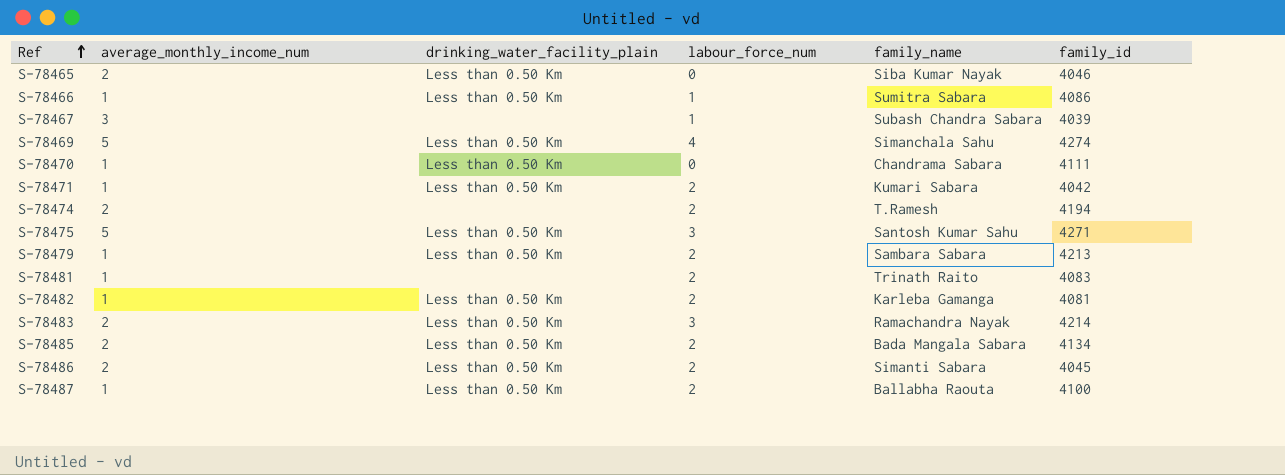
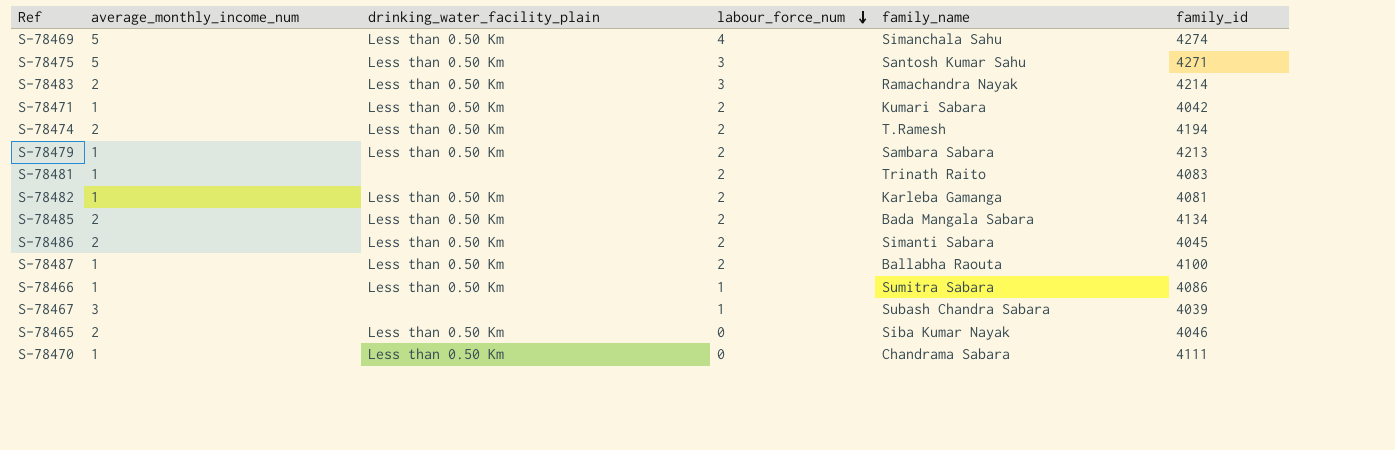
row order: Ref ascending -> labour_force_num descending
S-78474 | drinking_water_facility_plain: none -> Less than 0.50 Km

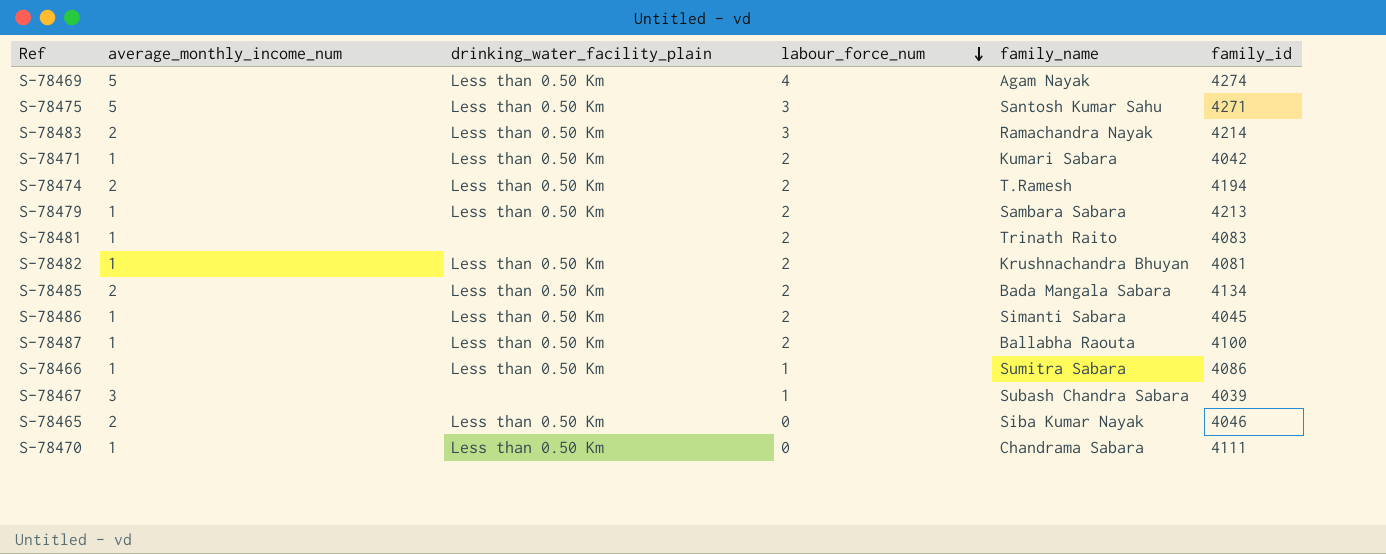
S-78469 | family_name: Simanchala Sahu -> Agam Nayak
S-78482 | family_name: Karleba Gamanga -> Krushnachandra Bhuyan
S-78486 | average_monthly_income_num: 2 -> 1

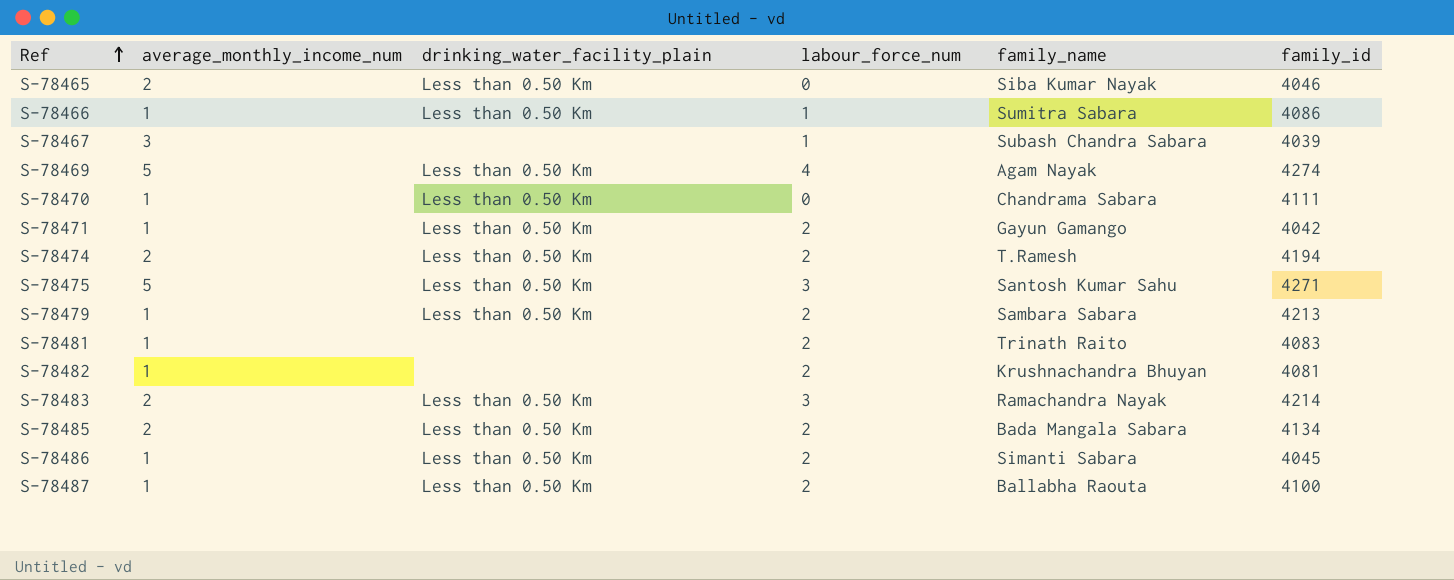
row order: labour_force_num descending -> Ref ascending
S-78471 | family_name: Kumari Sabara -> Gayun Gamango
S-78482 | drinking_water_facility_plain: Less than 0.50 Km -> none

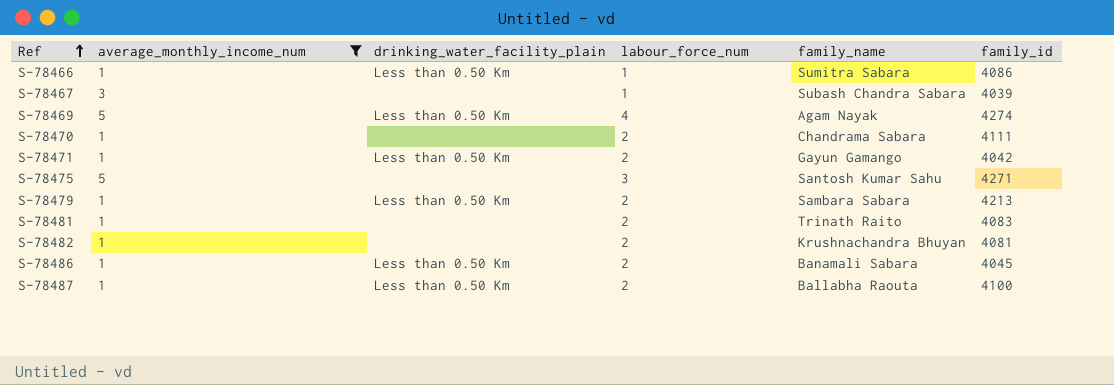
filter: none -> average_monthly_income_num != 2
S-78470 | drinking_water_facility_plain: Less than 0.50 Km -> none
S-78470 | labour_force_num: 0 -> 2
S-78475 | drinking_water_facility_plain: Less than 0.50 Km -> none
S-78486 | family_name: Simanti Sabara -> Banamali Sabara

